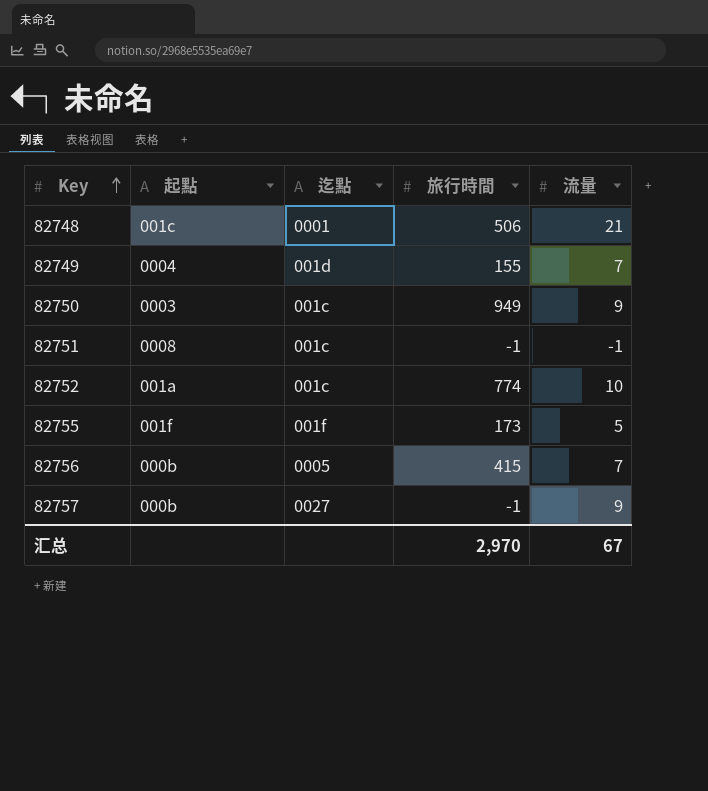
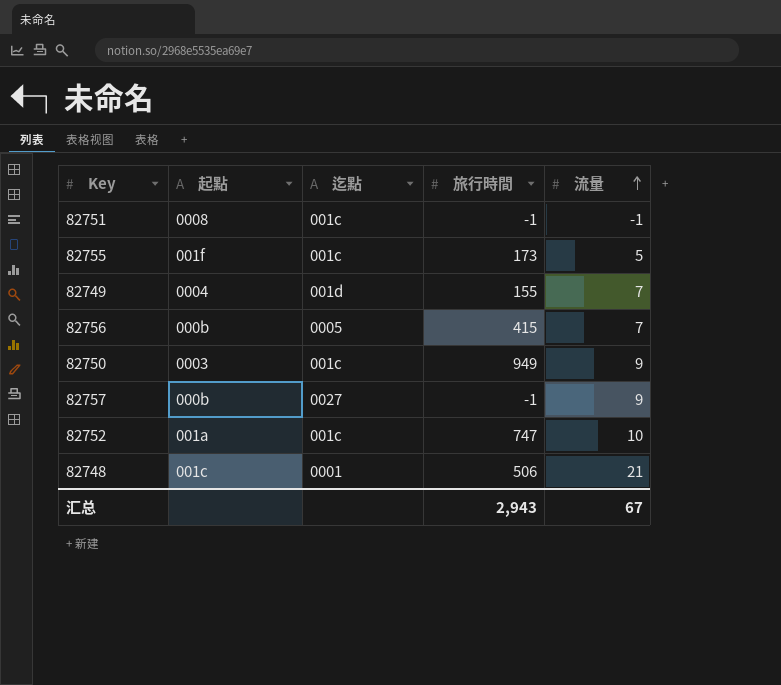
row order: Key ascending -> 流量 ascending
82755 | 迄點: 001f -> 001c
82752 | 旅行時間: 774 -> 747
汇总 | 旅行時間: 2,970 -> 2,943

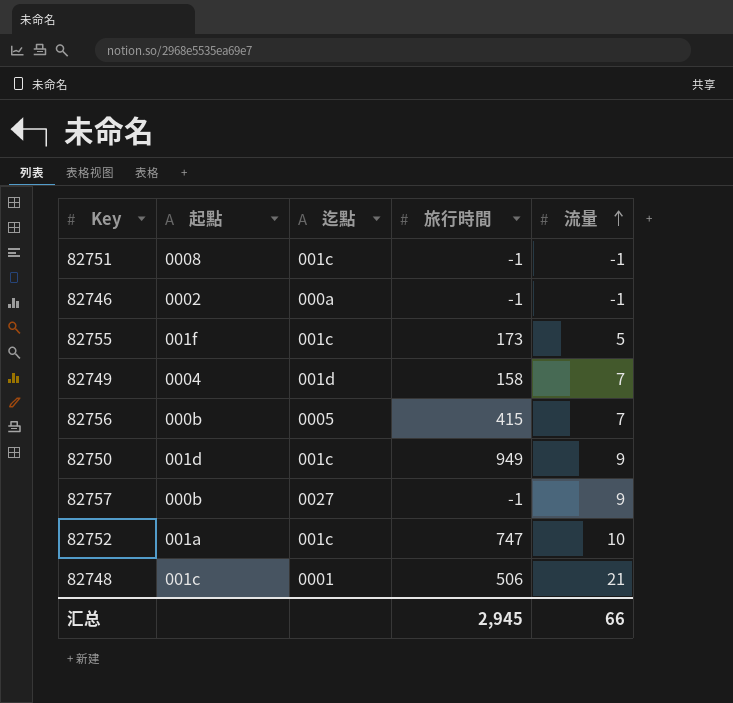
row 82746: none -> 0002 | 000a | -1 | -1
82749 | 旅行時間: 155 -> 158
82750 | 起點: 0003 -> 001d
汇总 | 旅行時間: 2,943 -> 2,945
汇总 | 流量: 67 -> 66

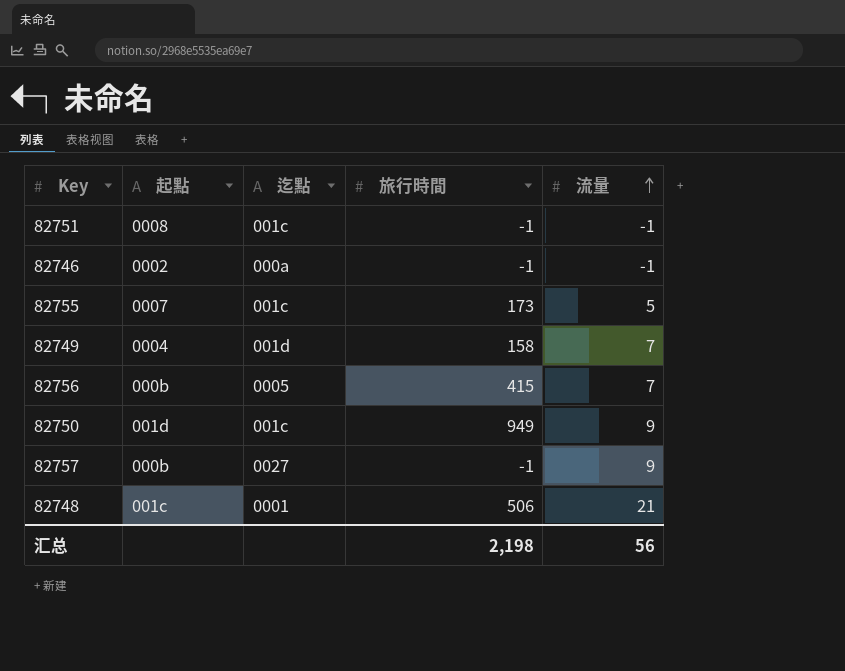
row 82752: 001a | 001c | 747 | 10 -> none
82755 | 起點: 001f -> 0007
汇总 | 旅行時間: 2,945 -> 2,198
汇总 | 流量: 66 -> 56

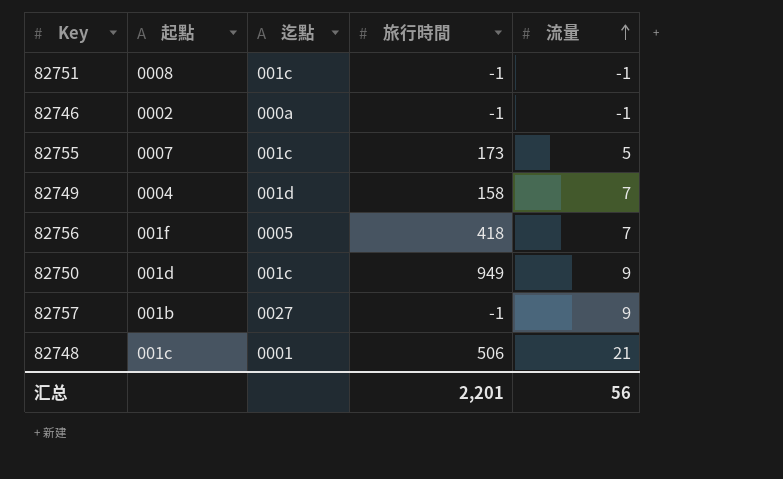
82756 | 起點: 000b -> 001f
82756 | 旅行時間: 415 -> 418
82757 | 起點: 000b -> 001b
汇总 | 旅行時間: 2,198 -> 2,201

